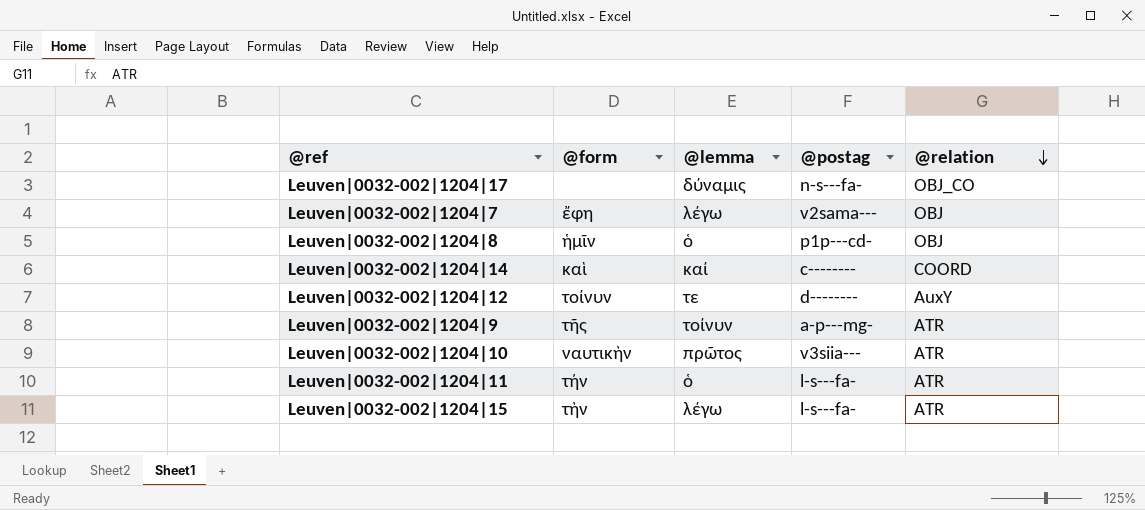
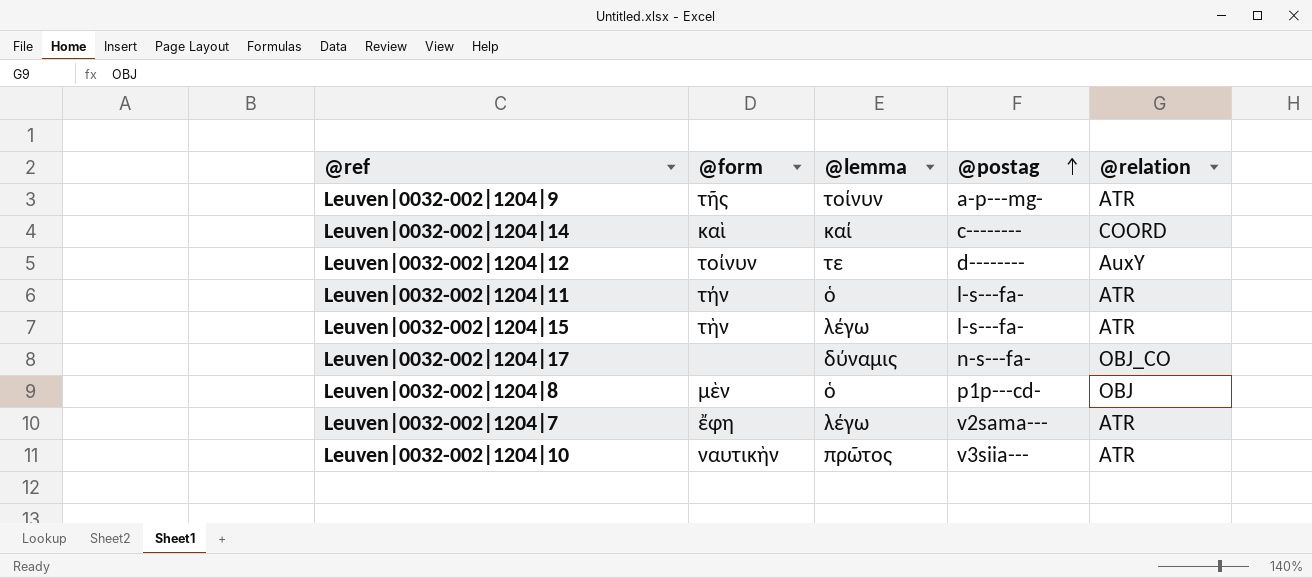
row order: @relation descending -> @postag ascending
Leuven|0032-002|1204|8 | @form: ἡμῖν -> μὲν
Leuven|0032-002|1204|7 | @relation: OBJ -> ATR

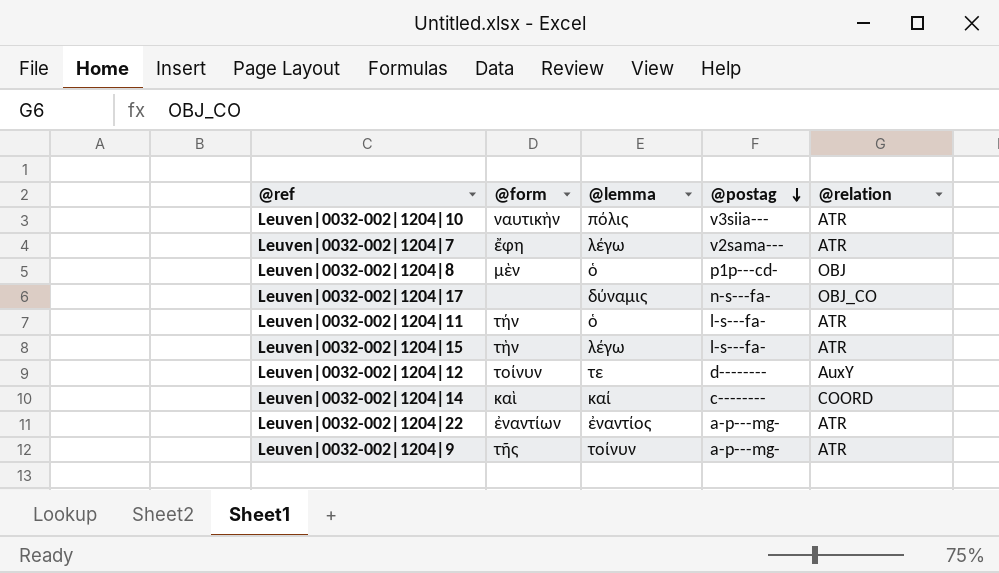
row order: @postag ascending -> @postag descending
Leuven|0032-002|1204|10 | @lemma: πρῶτος -> πόλις
row Leuven|0032-002|1204|22: none -> ἐναντίων | ἐναντίος | a-p---mg- | ATR

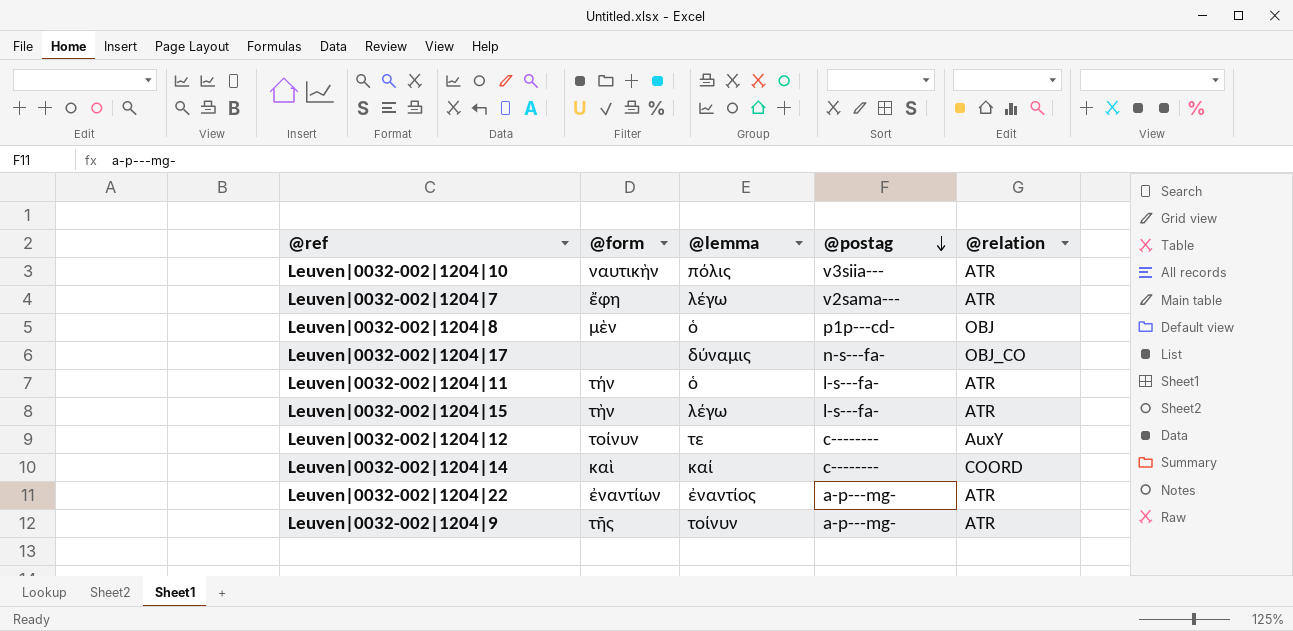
Leuven|0032-002|1204|12 | @postag: d-------- -> c--------

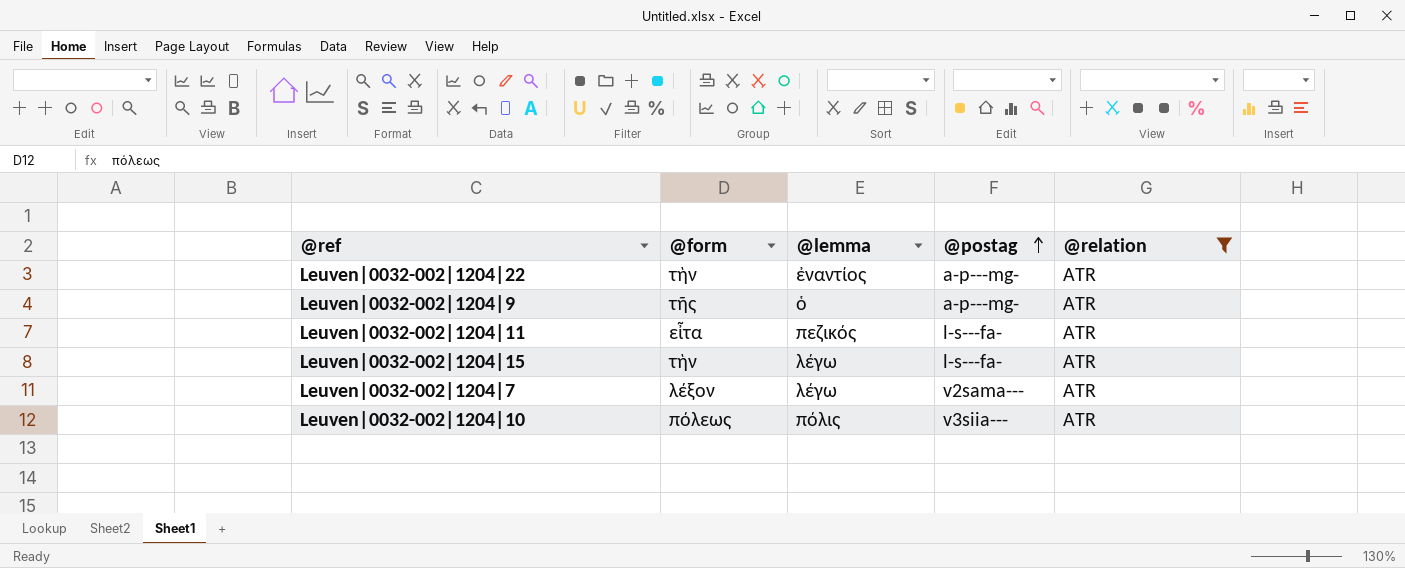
filter: none -> @relation = ATR
row order: @postag descending -> @postag ascending
Leuven|0032-002|1204|22 | @form: ἐναντίων -> τὴν
Leuven|0032-002|1204|9 | @lemma: τοίνυν -> ὁ
Leuven|0032-002|1204|11 | @form: τήν -> εἶτα
Leuven|0032-002|1204|11 | @lemma: ὁ -> πεζικός
Leuven|0032-002|1204|7 | @form: ἔφη -> λέξον
Leuven|0032-002|1204|10 | @form: ναυτικὴν -> πόλεως

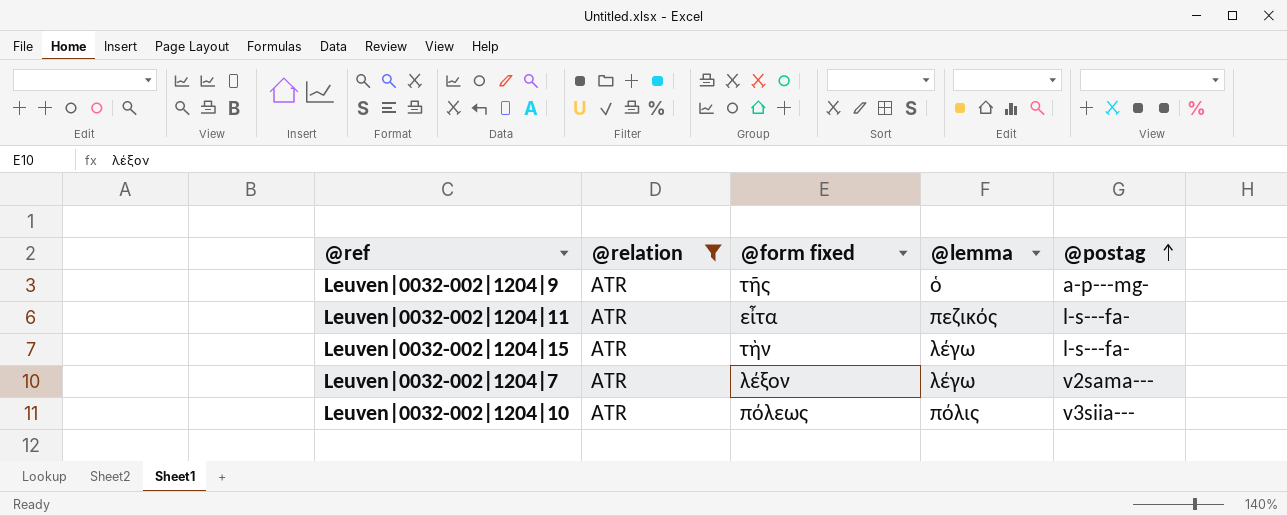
column @relation | position: 5 -> 2
column name: @form -> @form fixed
row Leuven|0032-002|1204|22: τὴν | ἐναντίος | a-p---mg- | ATR -> none

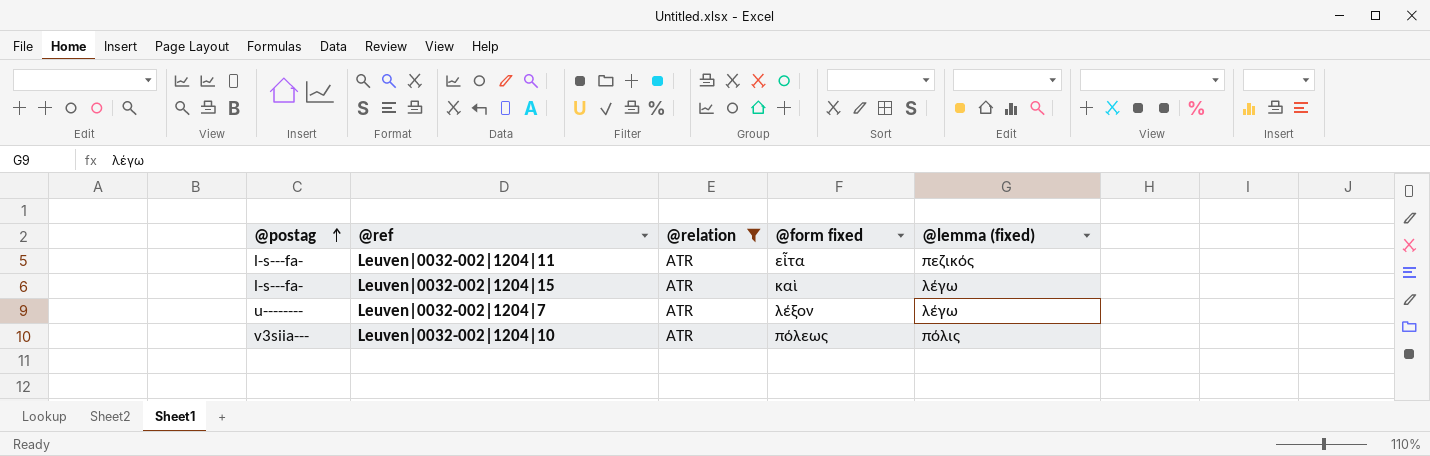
column @postag | position: 5 -> 1
column name: @lemma -> @lemma (fixed)
row Leuven|0032-002|1204|9: ATR | τῆς | ὁ | a-p---mg- -> none
Leuven|0032-002|1204|15 | @form fixed: τὴν -> καὶ
Leuven|0032-002|1204|7 | @postag: v2sama--- -> u--------

